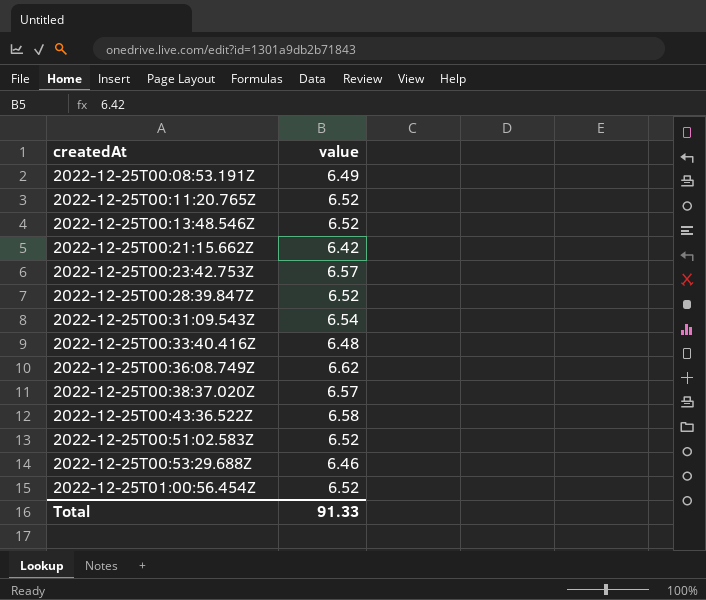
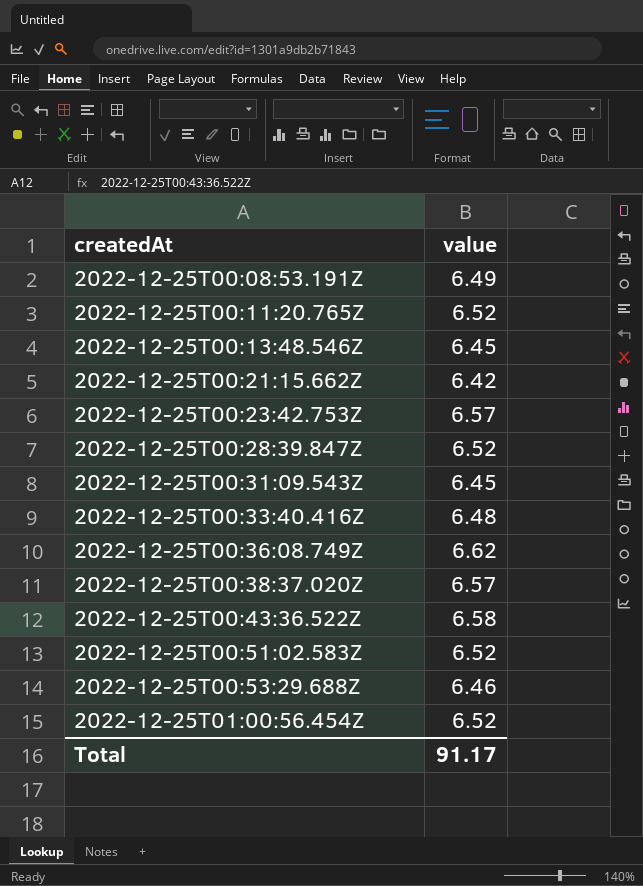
2022-12-25T00:13:48.546Z | value: 6.52 -> 6.45
2022-12-25T00:31:09.543Z | value: 6.54 -> 6.45
Total | value: 91.33 -> 91.17

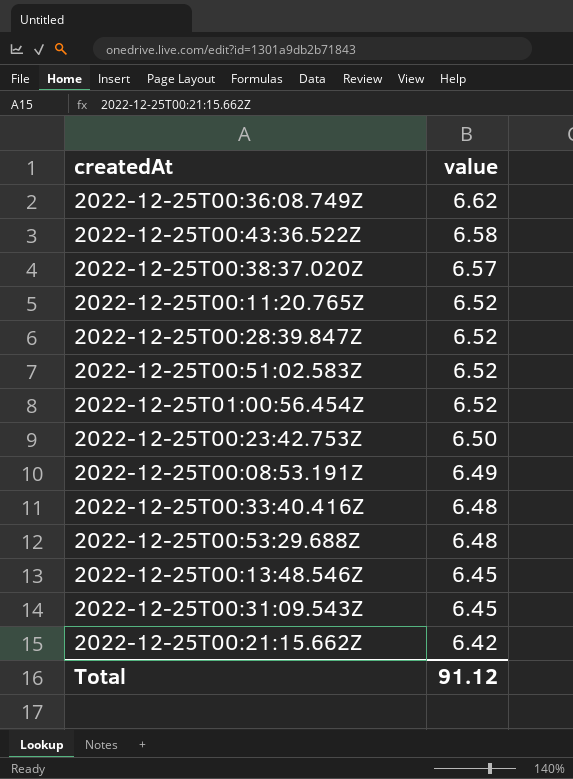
row order: createdAt ascending -> value descending
2022-12-25T00:23:42.753Z | value: 6.57 -> 6.50
2022-12-25T00:53:29.688Z | value: 6.46 -> 6.48
Total | value: 91.17 -> 91.12

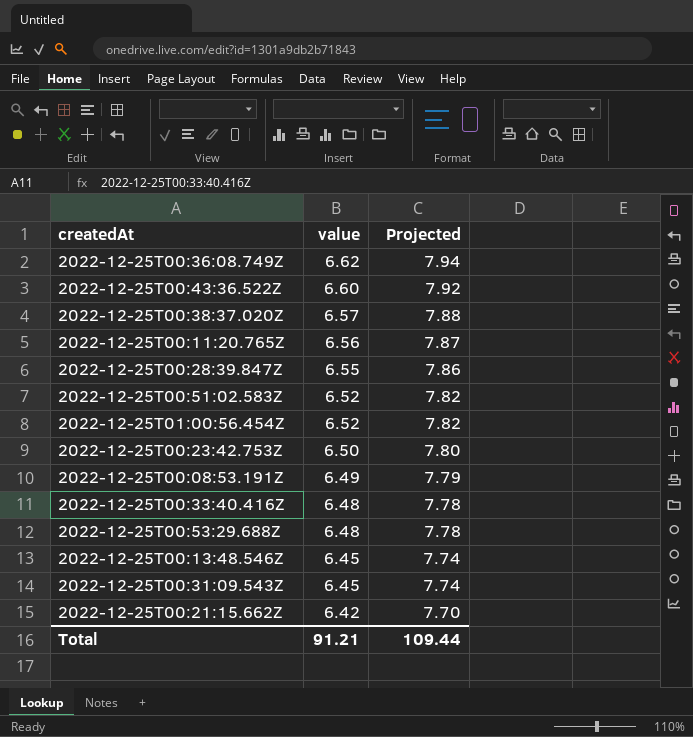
column Projected | formula: none -> [value] * 1.2
2022-12-25T00:43:36.522Z | value: 6.58 -> 6.60
2022-12-25T00:11:20.765Z | value: 6.52 -> 6.56
2022-12-25T00:28:39.847Z | value: 6.52 -> 6.55
Total | value: 91.12 -> 91.21

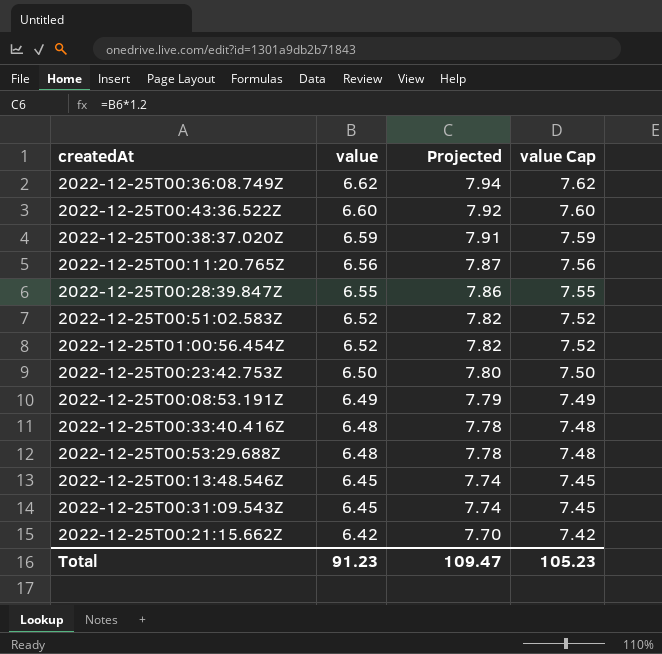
column value Cap | formula: none -> [value] + 1
2022-12-25T00:38:37.020Z | value: 6.57 -> 6.59
2022-12-25T00:38:37.020Z | Projected: 7.88 -> 7.91
Total | value: 91.21 -> 91.23
Total | Projected: 109.44 -> 109.47

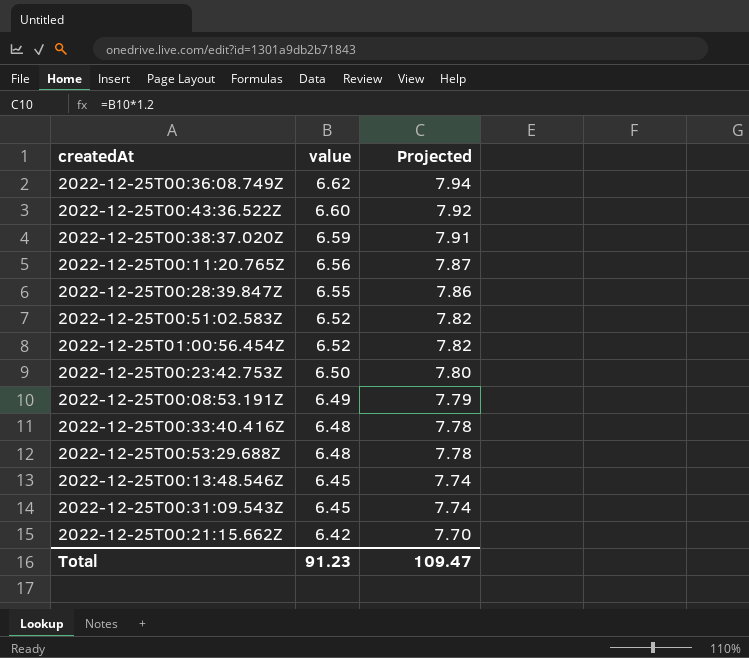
column value Cap | formula: [value] + 1 -> none

